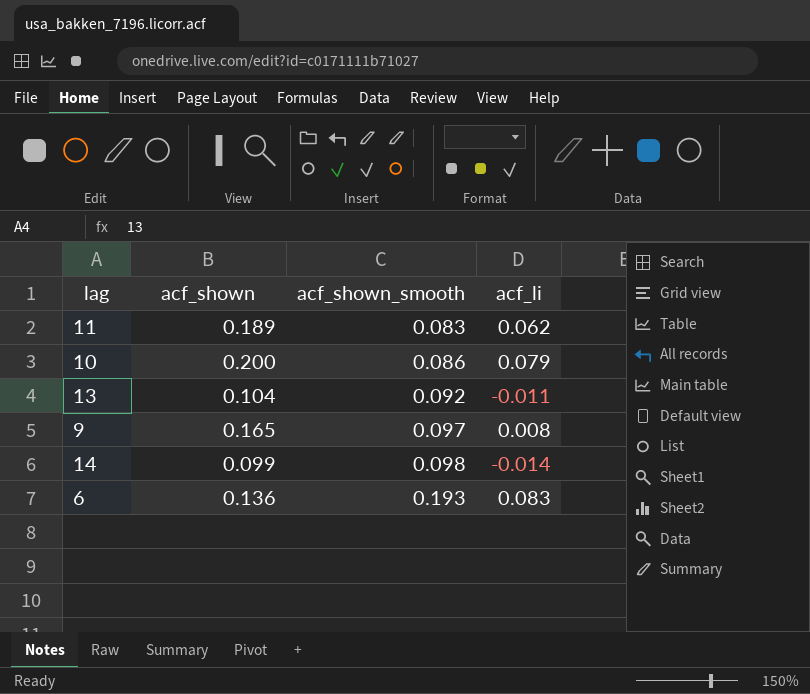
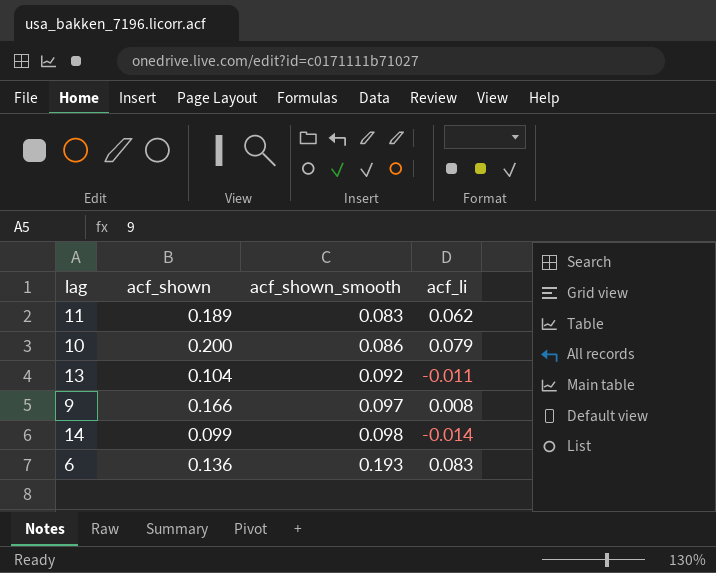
9 | acf_shown: 0.165 -> 0.166

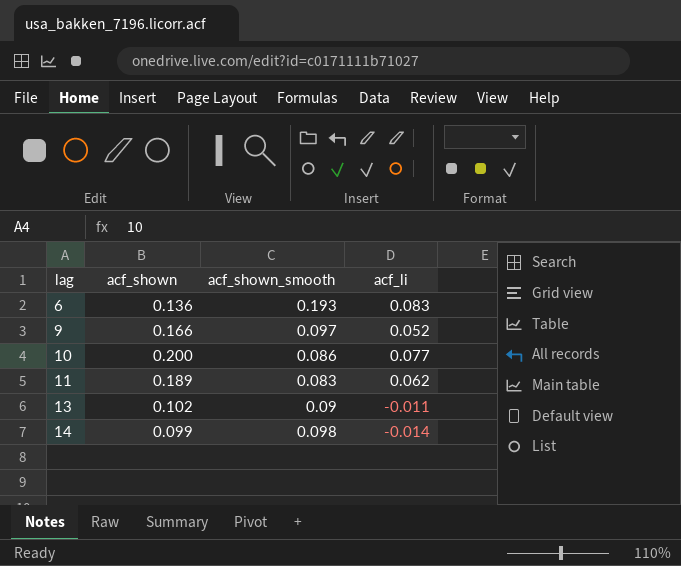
row order: acf_shown_smooth ascending -> lag ascending
9 | acf_li: 0.008 -> 0.052
10 | acf_li: 0.079 -> 0.077
13 | acf_shown: 0.104 -> 0.102
13 | acf_shown_smooth: 0.092 -> 0.09

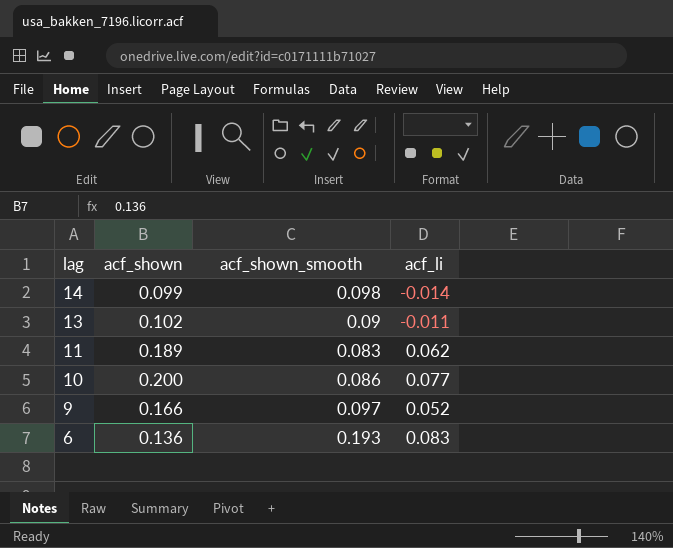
row order: lag ascending -> lag descending

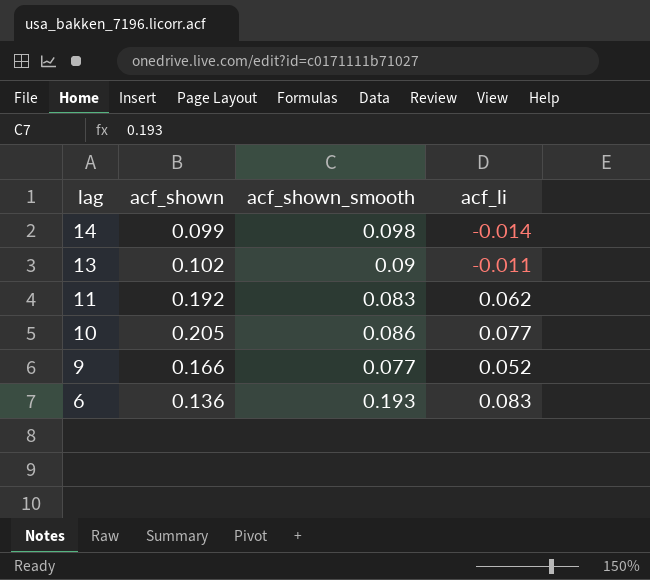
11 | acf_shown: 0.189 -> 0.192
10 | acf_shown: 0.200 -> 0.205
9 | acf_shown_smooth: 0.097 -> 0.077

